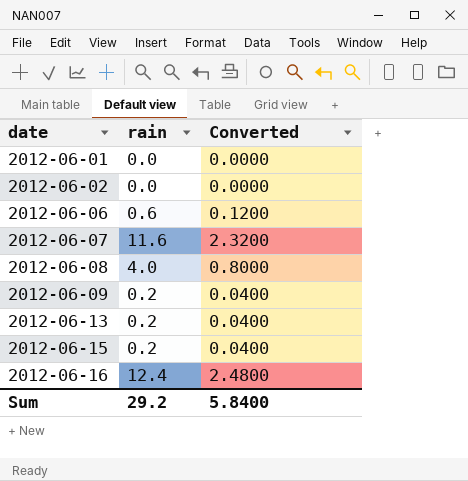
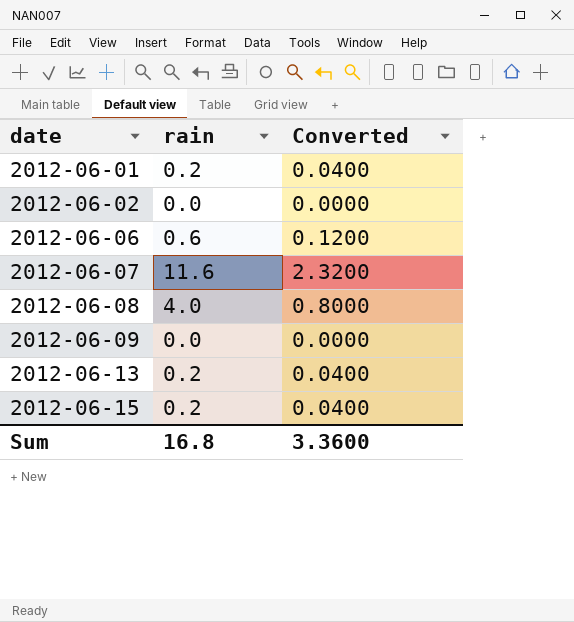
row 2012-06-16: 12.4 | 2.4800 -> none
2012-06-01 | rain: 0.0 -> 0.2
2012-06-01 | Converted: 0.0000 -> 0.0400
2012-06-09 | rain: 0.2 -> 0.0
2012-06-09 | Converted: 0.0400 -> 0.0000
Sum | rain: 29.2 -> 16.8
Sum | Converted: 5.8400 -> 3.3600

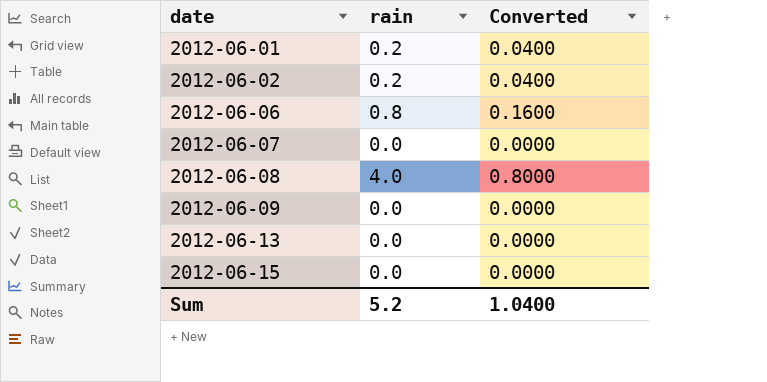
2012-06-02 | rain: 0.0 -> 0.2
2012-06-02 | Converted: 0.0000 -> 0.0400
2012-06-06 | rain: 0.6 -> 0.8
2012-06-06 | Converted: 0.1200 -> 0.1600
2012-06-07 | rain: 11.6 -> 0.0
2012-06-07 | Converted: 2.3200 -> 0.0000
2012-06-13 | rain: 0.2 -> 0.0
2012-06-13 | Converted: 0.0400 -> 0.0000
2012-06-15 | rain: 0.2 -> 0.0
2012-06-15 | Converted: 0.0400 -> 0.0000
Sum | rain: 16.8 -> 5.2
Sum | Converted: 3.3600 -> 1.0400

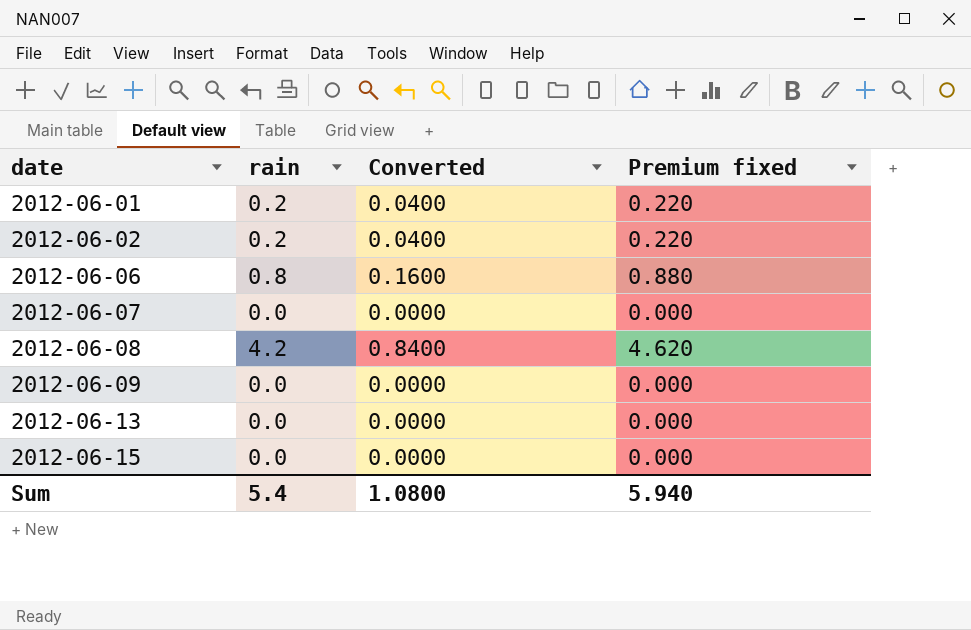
column Premium fixed | formula: none -> [rain] * 1.1
2012-06-08 | rain: 4.0 -> 4.2
2012-06-08 | Converted: 0.8000 -> 0.8400
Sum | rain: 5.2 -> 5.4
Sum | Converted: 1.0400 -> 1.0800

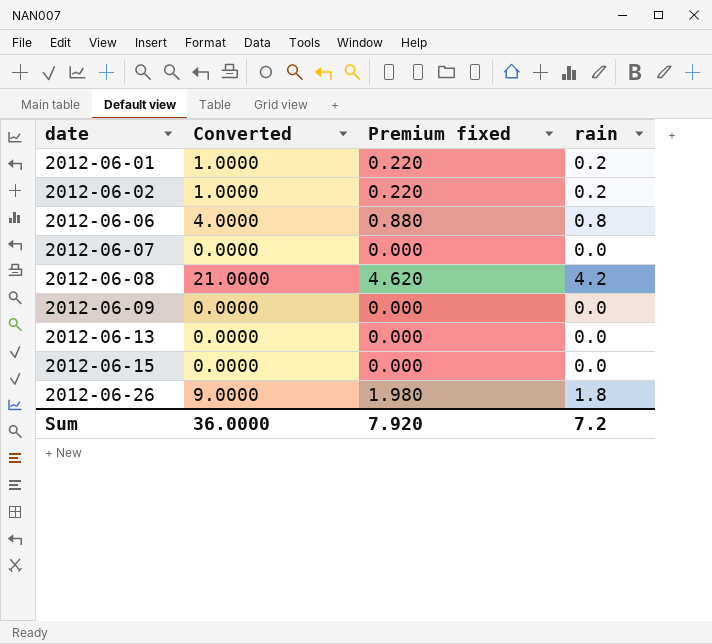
column Converted | formula: [rain] * 0.2 -> [rain] * 5
column rain | position: 2 -> 4
row 2012-06-26: none -> 9.0000 | 1.980 | 1.8
Sum | Converted: 1.0800 -> 36.0000
Sum | Premium fixed: 5.940 -> 7.920
Sum | rain: 5.4 -> 7.2

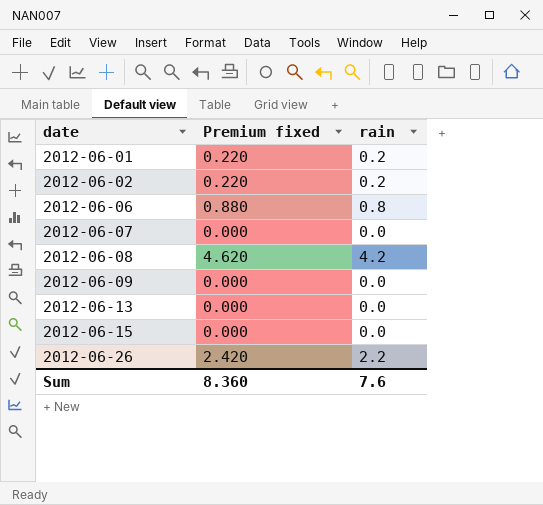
column Converted | formula: [rain] * 5 -> none
2012-06-26 | Premium fixed: 1.980 -> 2.420
2012-06-26 | rain: 1.8 -> 2.2
Sum | Premium fixed: 7.920 -> 8.360
Sum | rain: 7.2 -> 7.6

